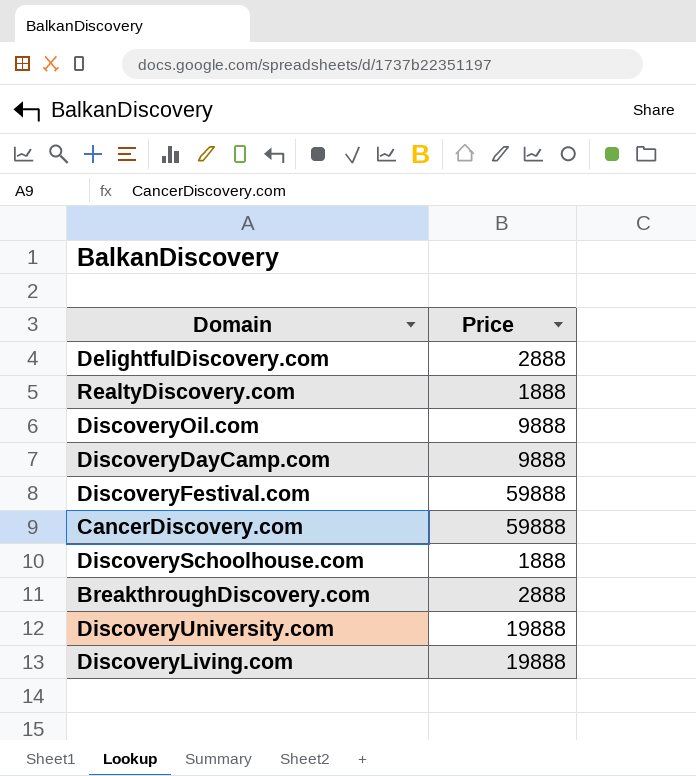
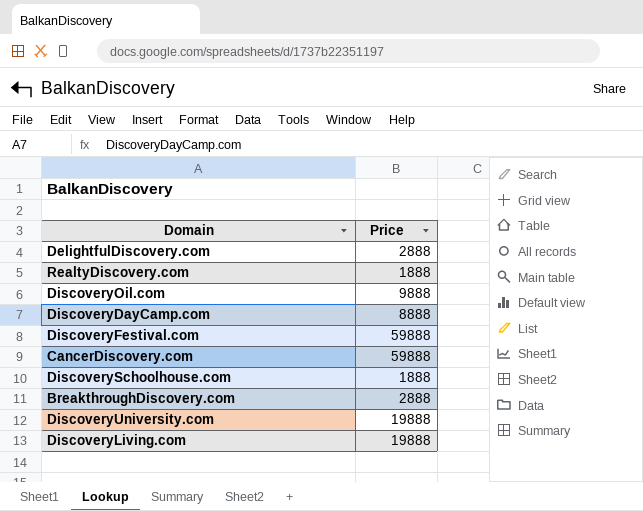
DiscoveryDayCamp.com | Price: 9888 -> 8888

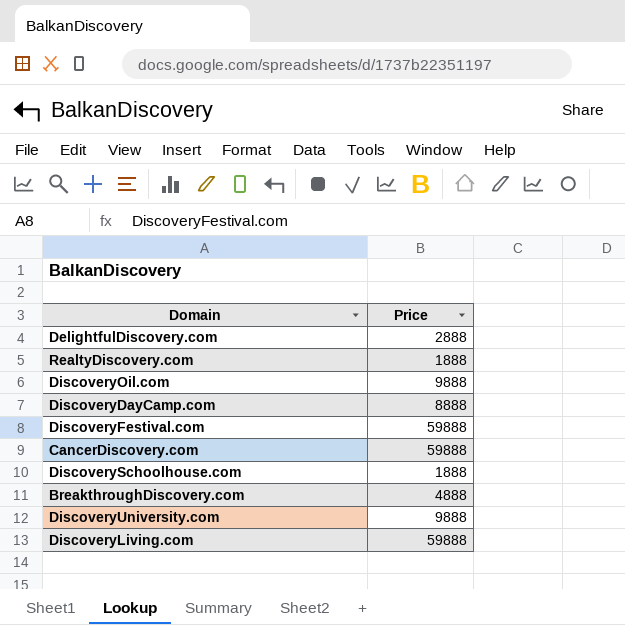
BreakthroughDiscovery.com | Price: 2888 -> 4888
DiscoveryUniversity.com | Price: 19888 -> 9888
DiscoveryLiving.com | Price: 19888 -> 59888

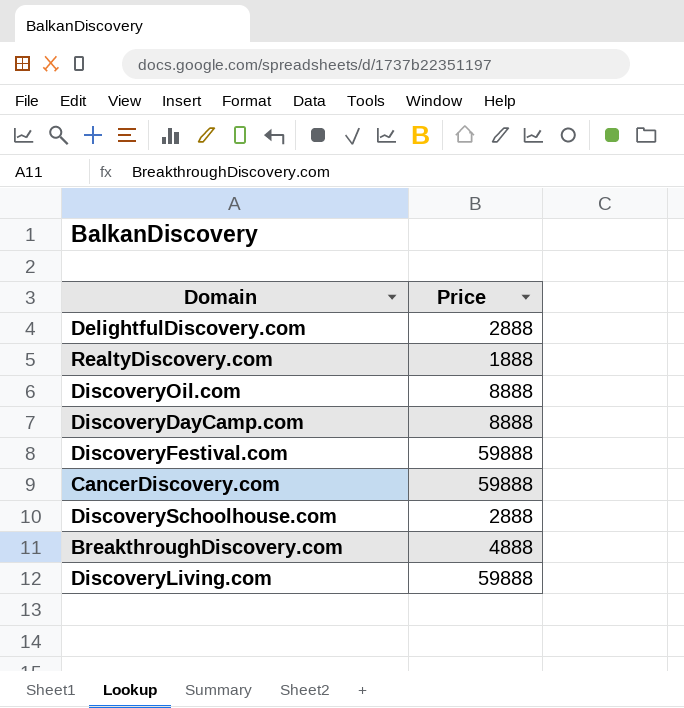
row DiscoveryUniversity.com: 9888 -> none
DiscoveryOil.com | Price: 9888 -> 8888
DiscoverySchoolhouse.com | Price: 1888 -> 2888

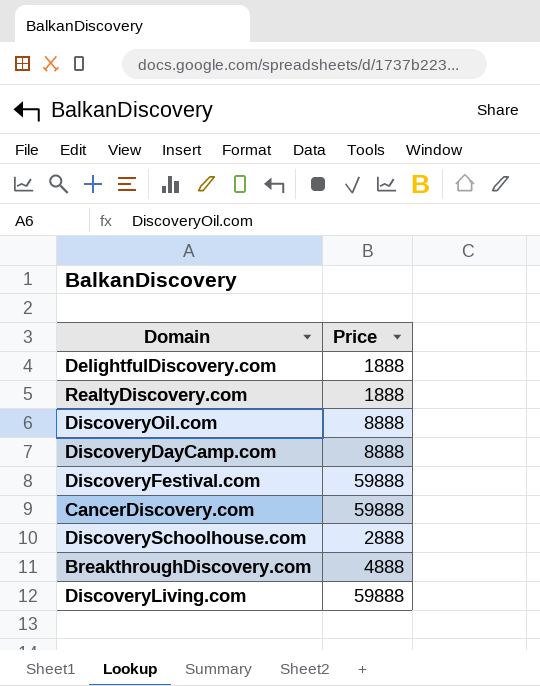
DelightfulDiscovery.com | Price: 2888 -> 1888

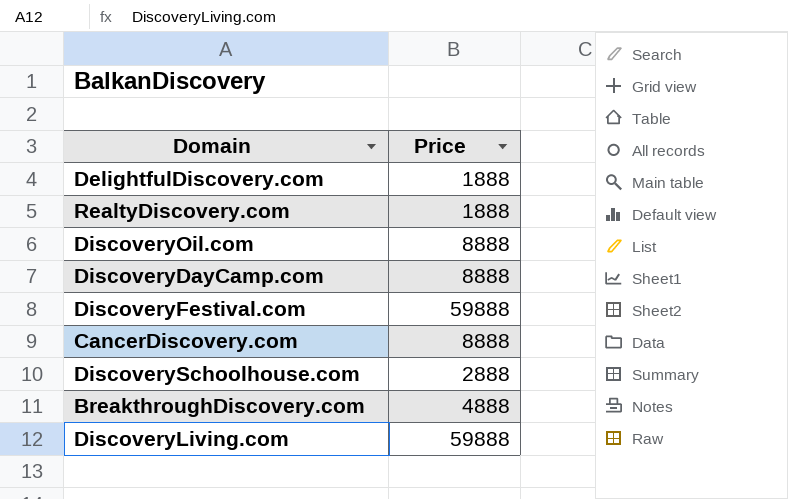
CancerDiscovery.com | Price: 59888 -> 8888

